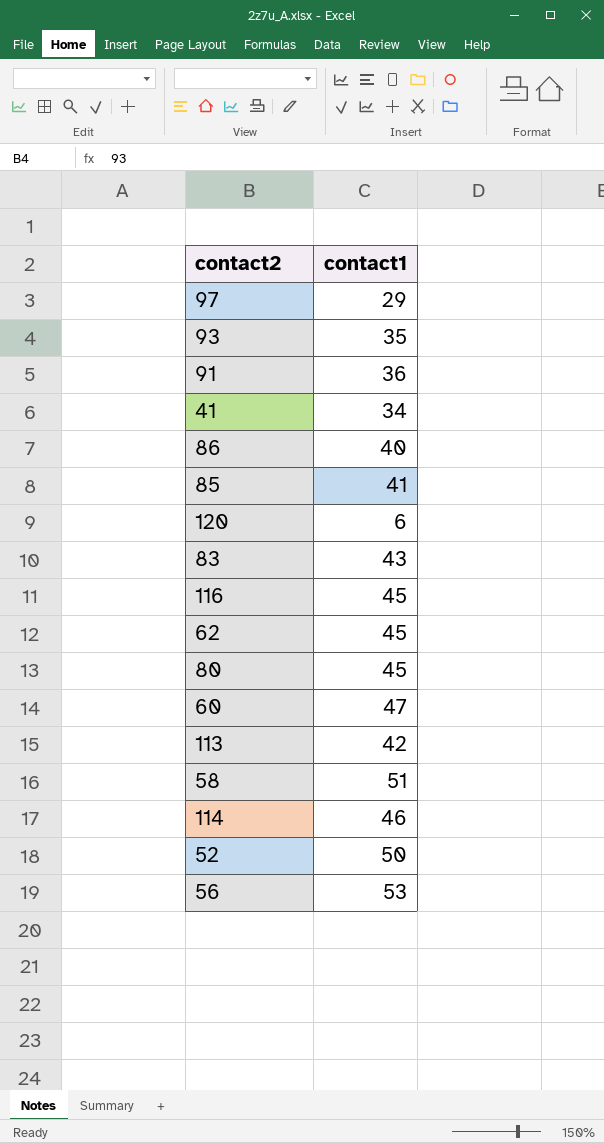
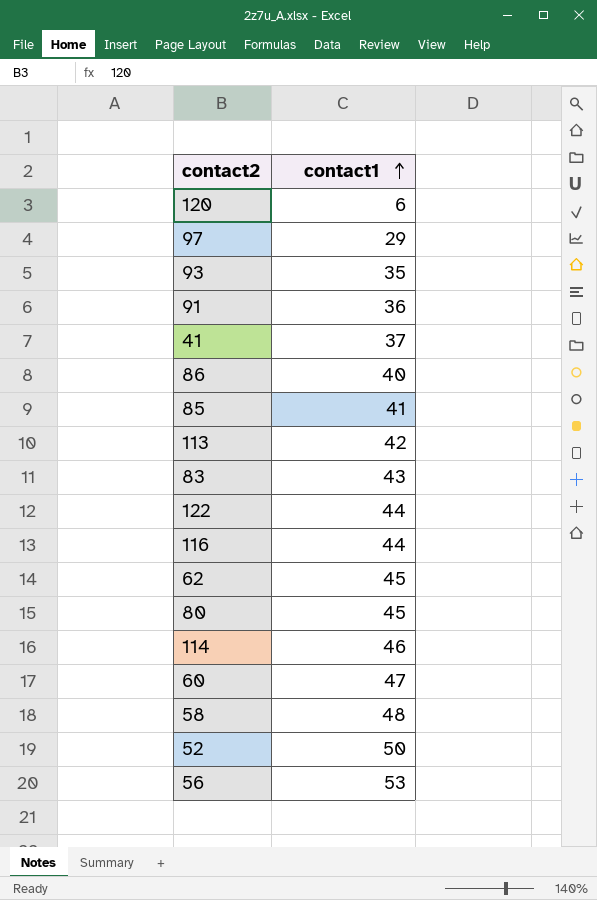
row order: none -> contact1 ascending
41 | contact1: 34 -> 37
row 122: none -> 44
116 | contact1: 45 -> 44
58 | contact1: 51 -> 48

